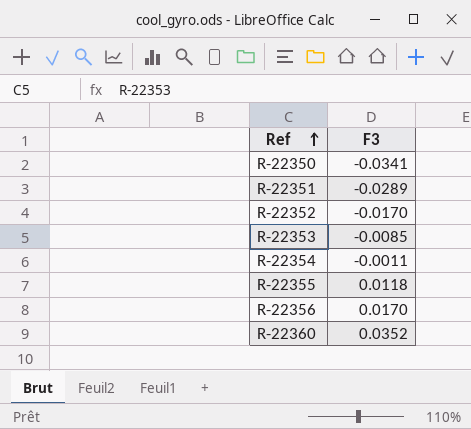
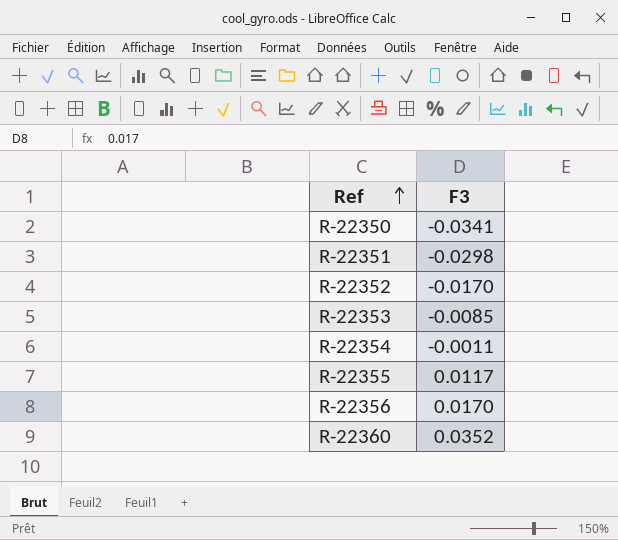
R-22351 | F3: -0.0289 -> -0.0298
R-22355 | F3: 0.0118 -> 0.0117

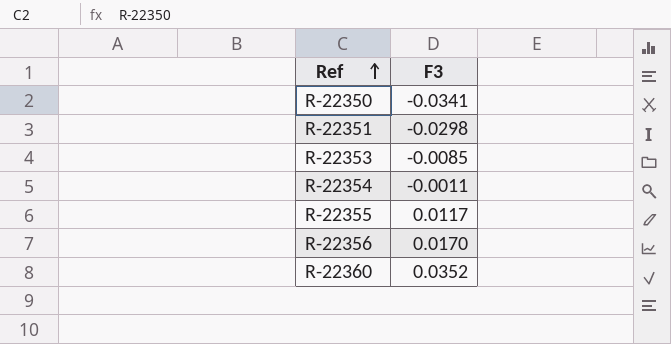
row R-22352: -0.0170 -> none

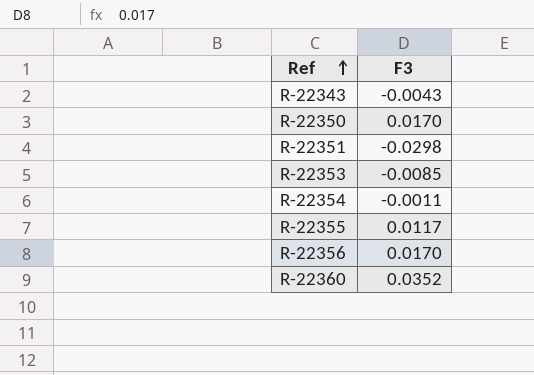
row R-22343: none -> -0.0043
R-22350 | F3: -0.0341 -> 0.0170

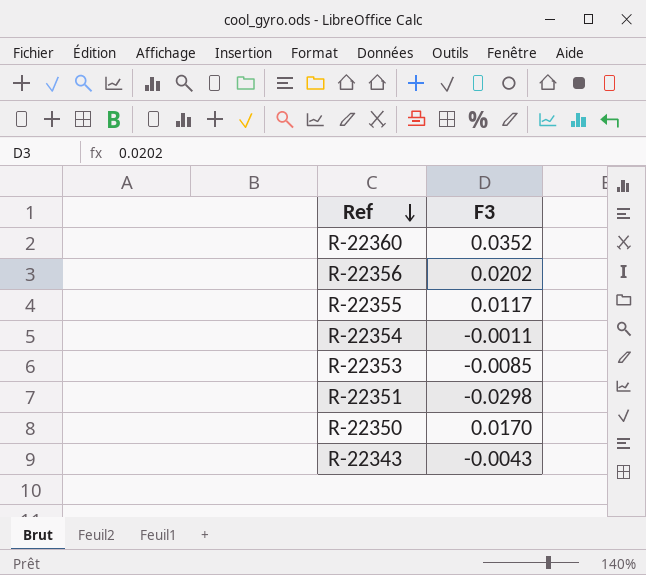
row order: Ref ascending -> Ref descending
R-22356 | F3: 0.0170 -> 0.0202

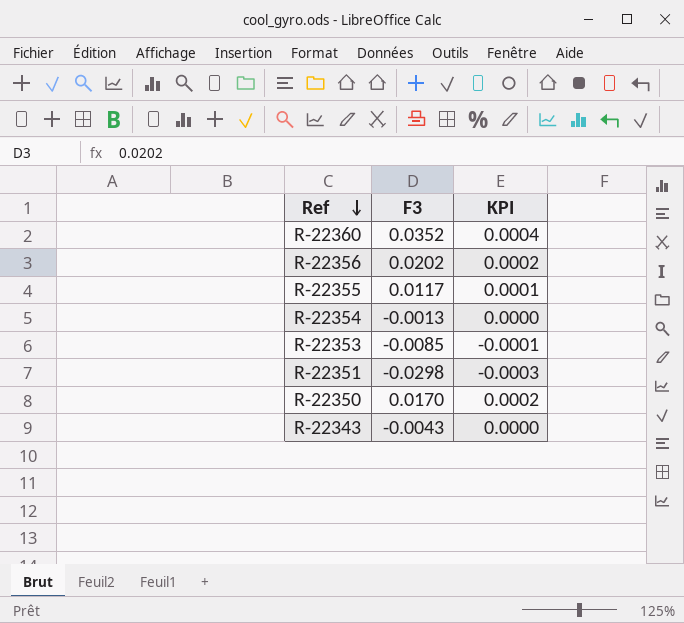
column KPI | formula: none -> [F3] * 0.01
R-22354 | F3: -0.0011 -> -0.0013

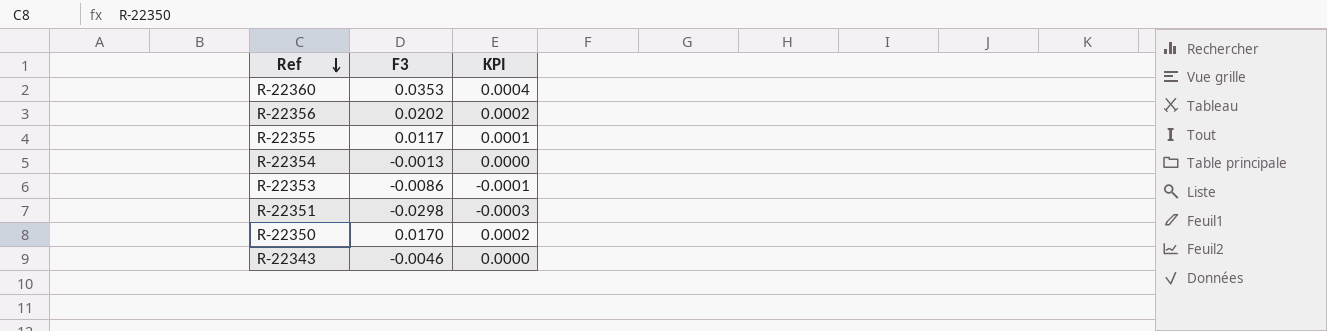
R-22360 | F3: 0.0352 -> 0.0353
R-22353 | F3: -0.0085 -> -0.0086
R-22343 | F3: -0.0043 -> -0.0046

